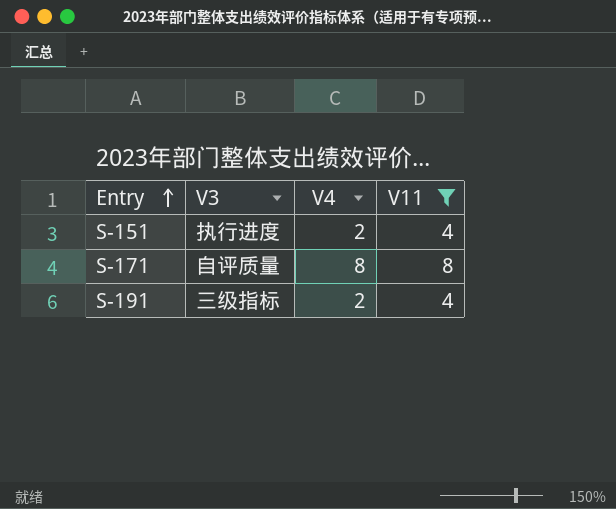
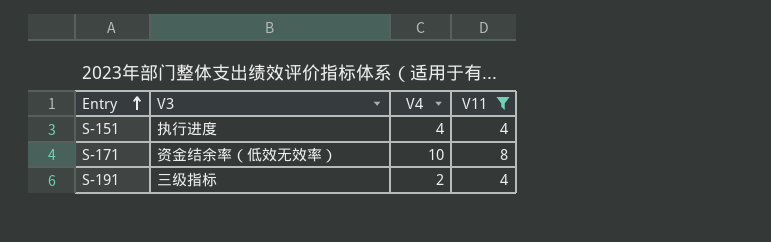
S-151 | V4: 2 -> 4
S-171 | V3: 自评质量 -> 资金结余率（低效无效率）
S-171 | V4: 8 -> 10

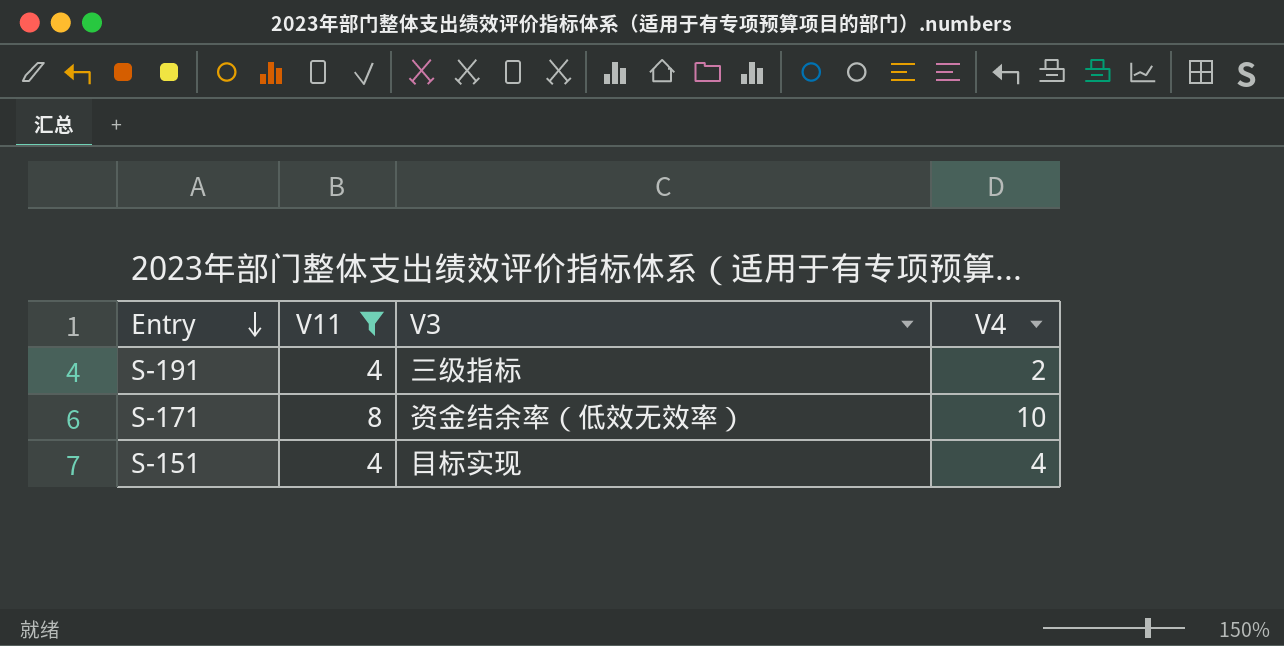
row order: Entry ascending -> Entry descending
column V11 | position: 4 -> 2
S-151 | V3: 执行进度 -> 目标实现

